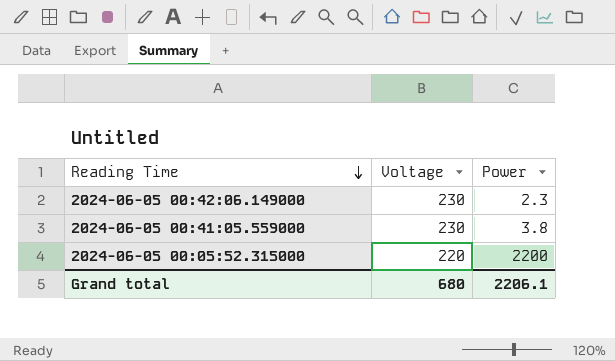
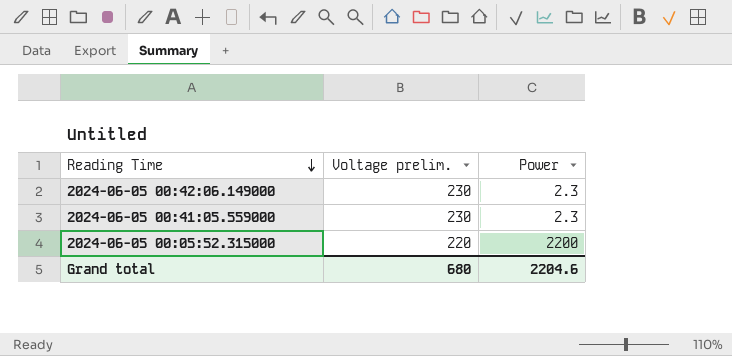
column name: Voltage -> Voltage prelim.
2024-06-05 00:41:05.559000 | Power: 3.8 -> 2.3
Grand total | Power: 2206.1 -> 2204.6

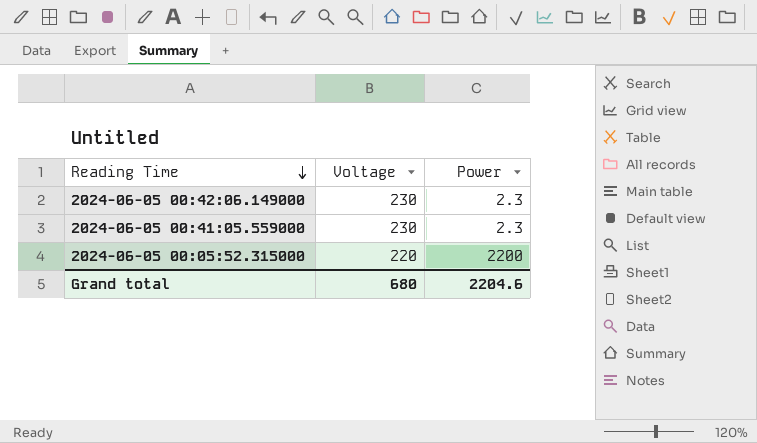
column name: Voltage prelim. -> Voltage

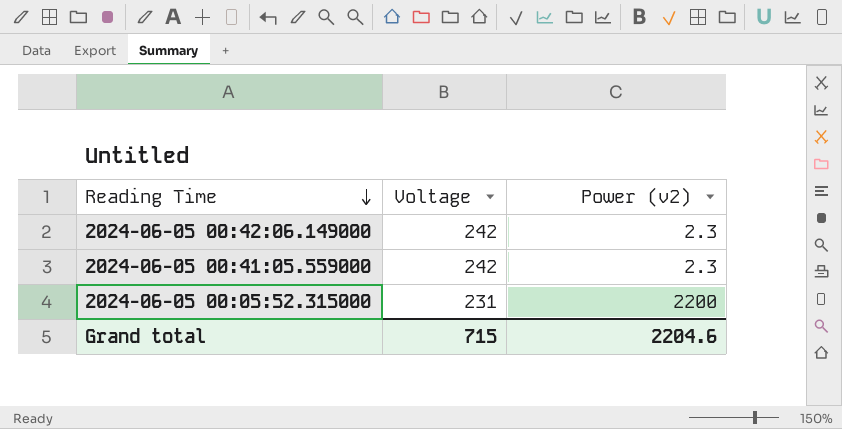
column name: Power -> Power (v2)
2024-06-05 00:42:06.149000 | Voltage: 230 -> 242
2024-06-05 00:41:05.559000 | Voltage: 230 -> 242
2024-06-05 00:05:52.315000 | Voltage: 220 -> 231
Grand total | Voltage: 680 -> 715

